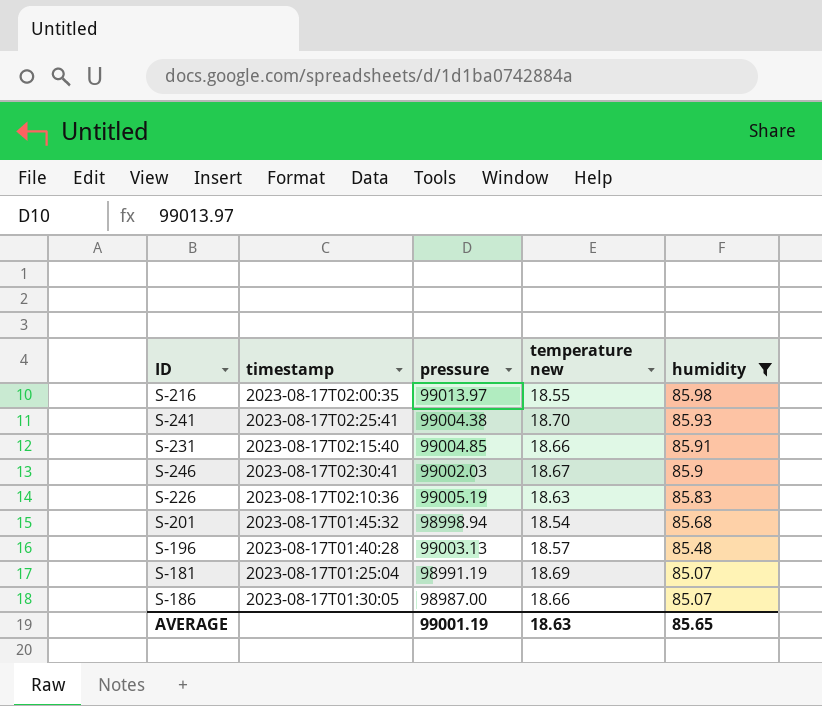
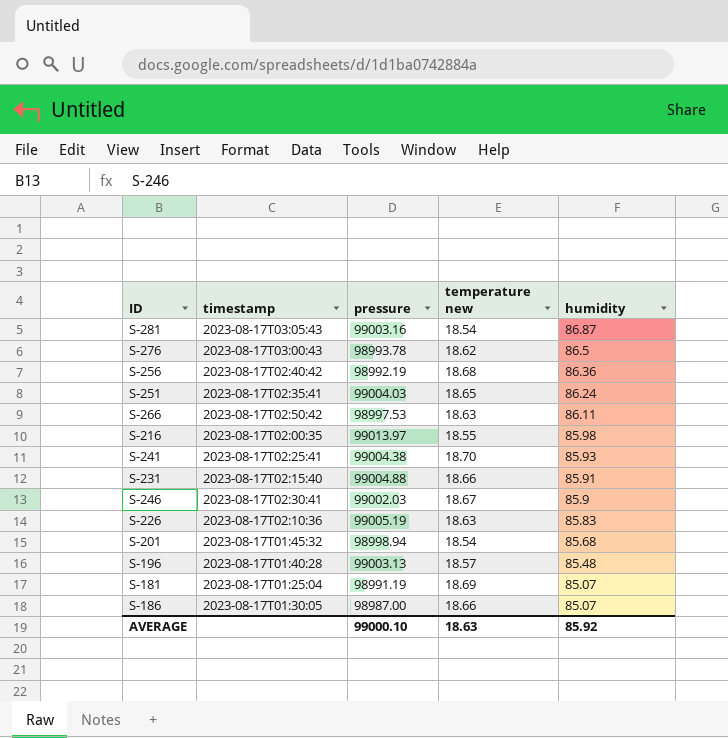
filter: humidity <= 85.98 -> none
S-231 | pressure: 99004.85 -> 99004.88
AVERAGE | pressure: 99001.19 -> 99000.10
AVERAGE | humidity: 85.65 -> 85.92

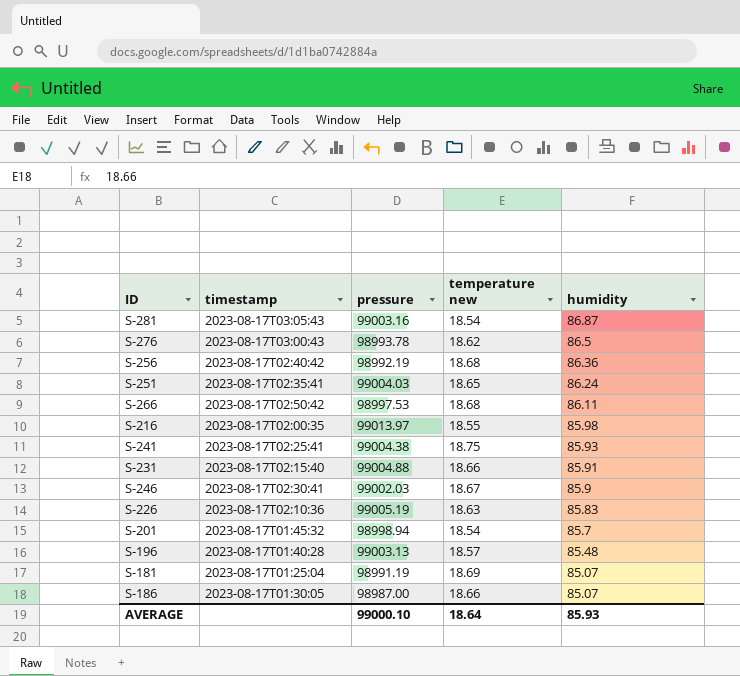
S-266 | temperature new: 18.63 -> 18.68
S-241 | temperature new: 18.70 -> 18.75
S-201 | humidity: 85.68 -> 85.7
AVERAGE | temperature new: 18.63 -> 18.64
AVERAGE | humidity: 85.92 -> 85.93

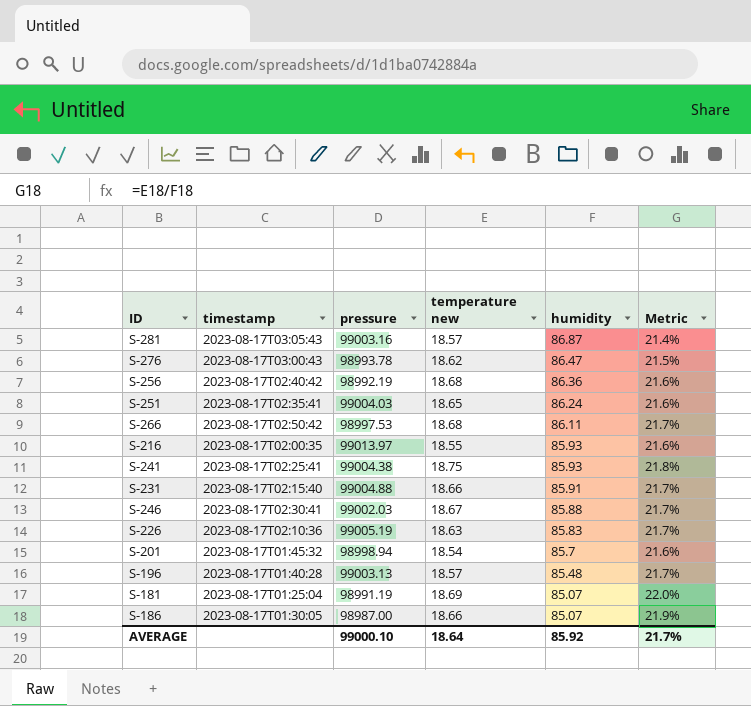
column Metric | formula: none -> [temperature new] / [humidity]
S-281 | temperature new: 18.54 -> 18.57
S-276 | humidity: 86.5 -> 86.47
S-216 | humidity: 85.98 -> 85.93
S-246 | humidity: 85.9 -> 85.88
AVERAGE | humidity: 85.93 -> 85.92

